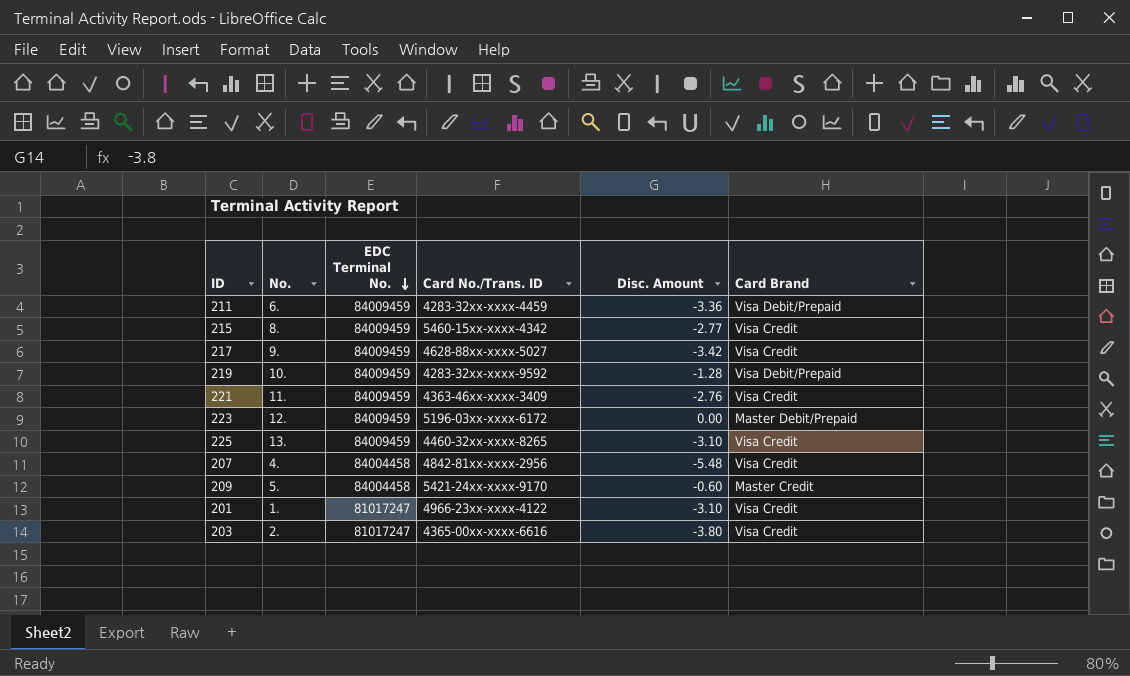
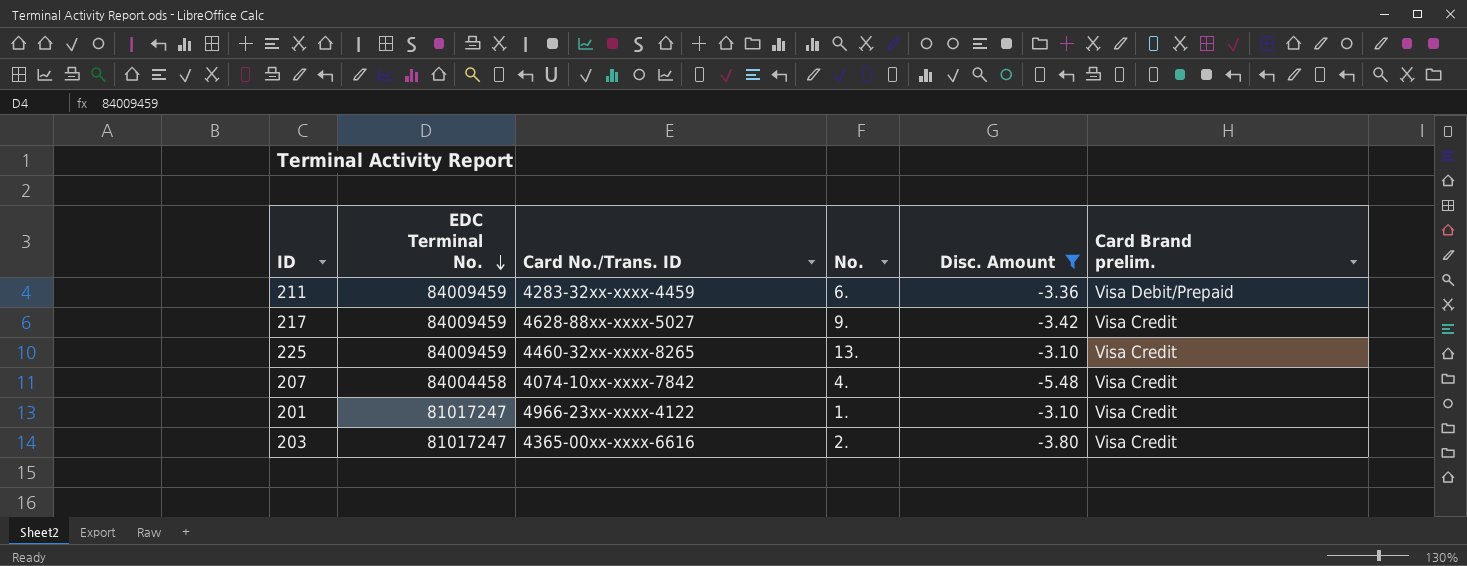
filter: none -> Disc. Amount <= -3.10
column No. | position: 2 -> 4
column name: Card Brand -> Card Brand prelim.
207 | Card No./Trans. ID: 4842-81xx-xxxx-2956 -> 4074-10xx-xxxx-7842

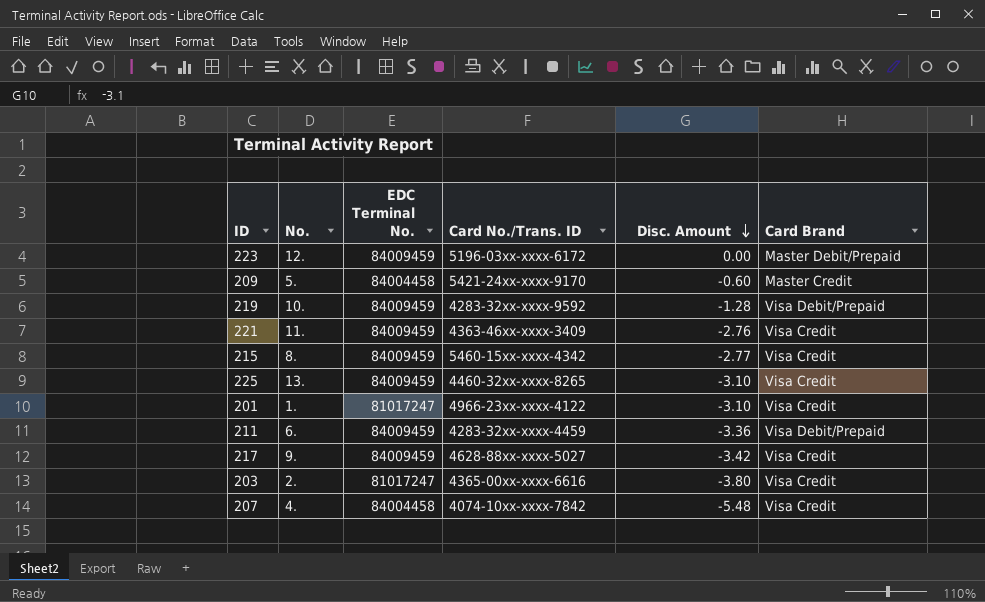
filter: Disc. Amount <= -3.10 -> none
row order: EDC Terminal No. descending -> Disc. Amount descending
column No. | position: 4 -> 2
column name: Card Brand prelim. -> Card Brand

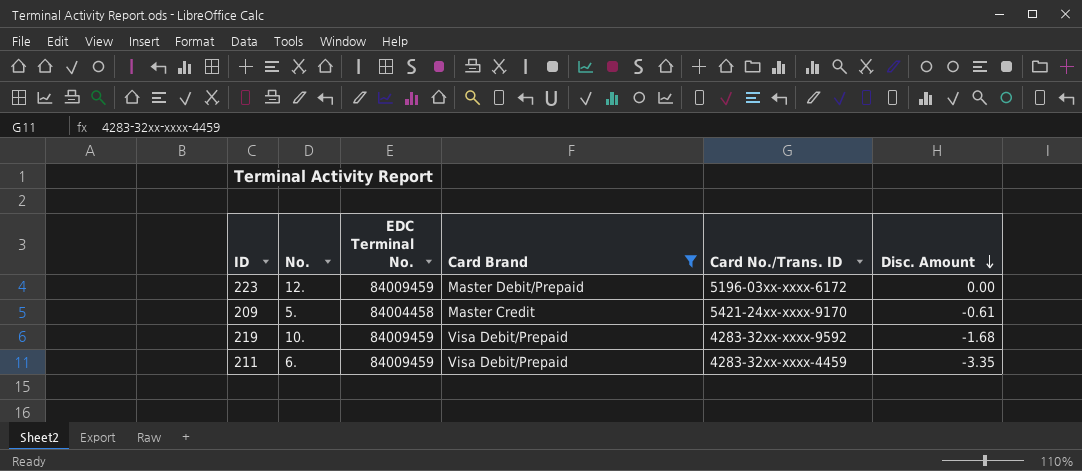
filter: none -> Card Brand != Visa Credit
column Card Brand | position: 6 -> 4
209 | Disc. Amount: -0.60 -> -0.61
219 | Disc. Amount: -1.28 -> -1.68
211 | Disc. Amount: -3.36 -> -3.35

